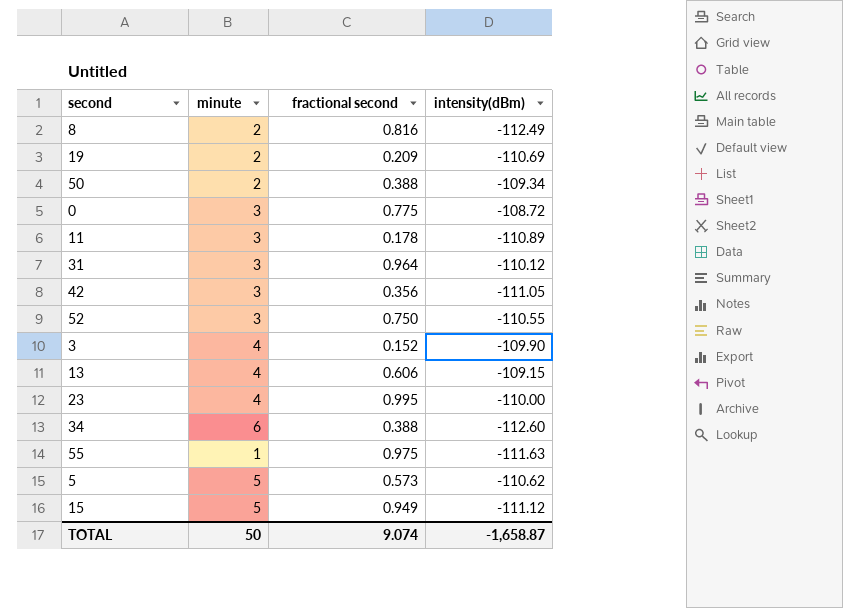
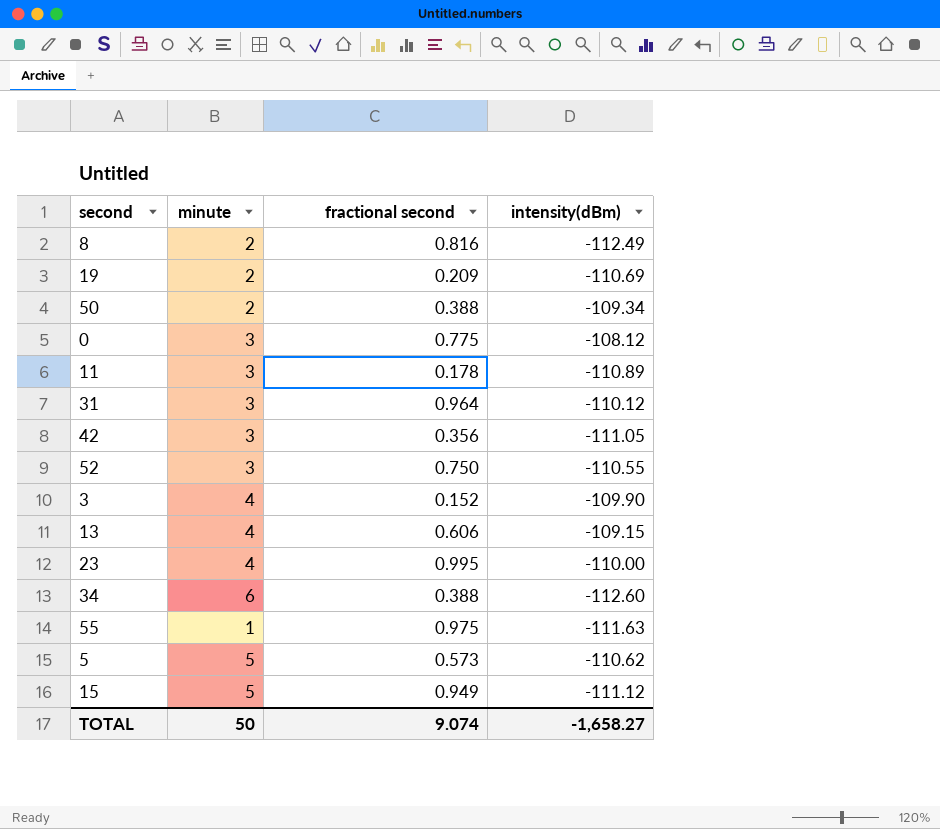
0 | intensity(dBm): -108.72 -> -108.12
TOTAL | intensity(dBm): -1,658.87 -> -1,658.27

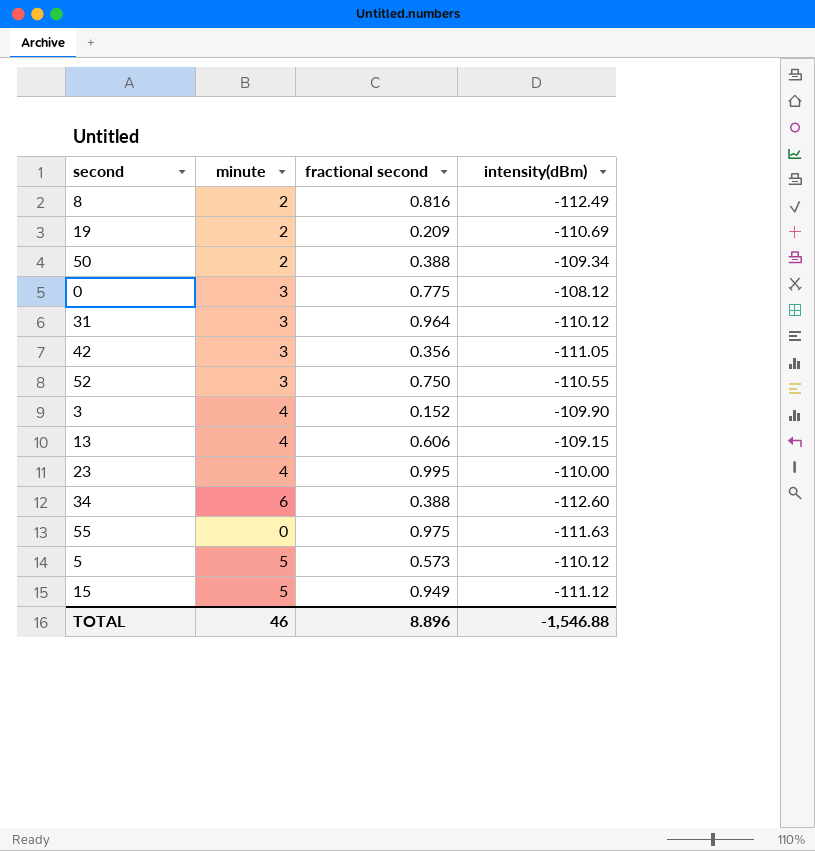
row 11: 3 | 0.178 | -110.89 -> none
55 | minute: 1 -> 0
5 | intensity(dBm): -110.62 -> -110.12
TOTAL | minute: 50 -> 46
TOTAL | fractional second: 9.074 -> 8.896
TOTAL | intensity(dBm): -1,658.27 -> -1,546.88

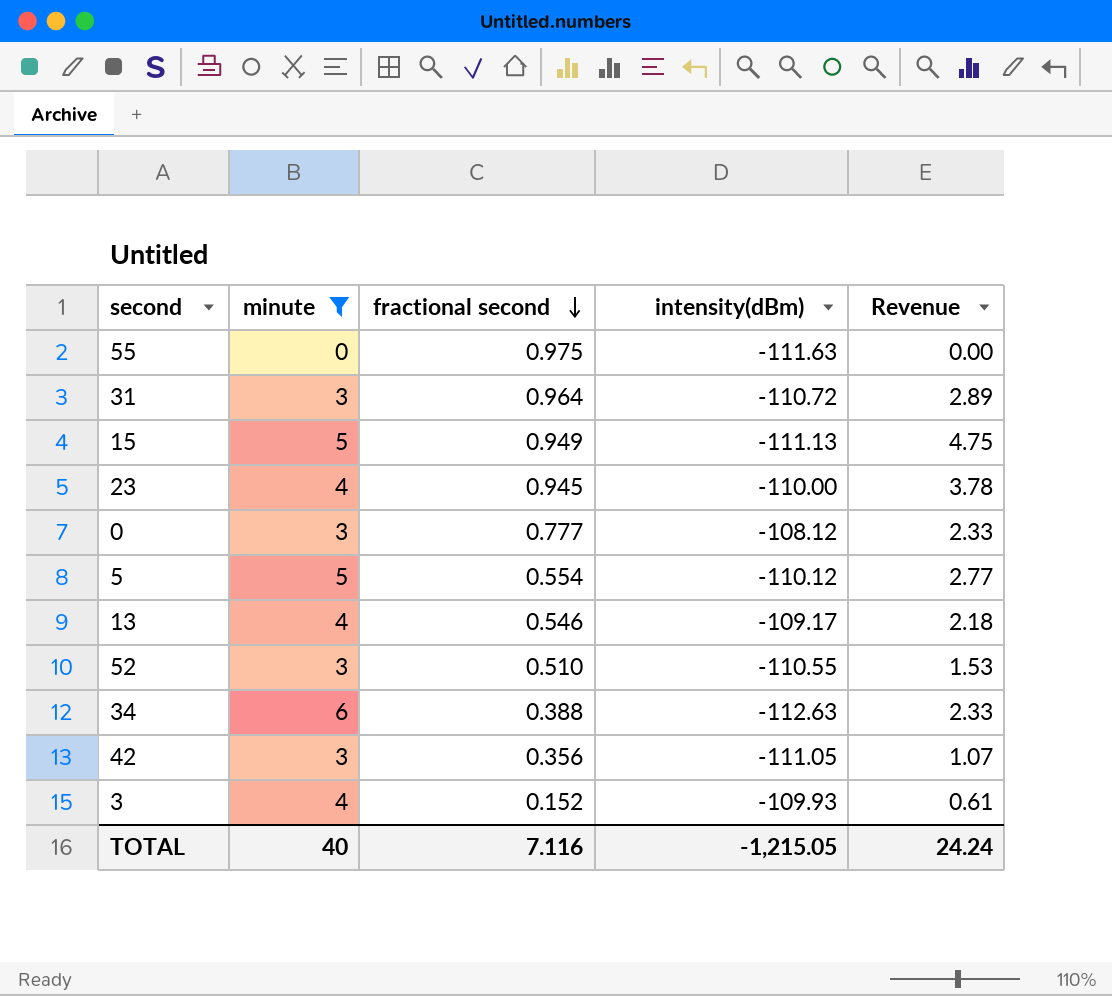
filter: none -> minute != 2
row order: none -> fractional second descending
column Revenue | formula: none -> [minute] * [fractional second]
31 | intensity(dBm): -110.12 -> -110.72
15 | intensity(dBm): -111.12 -> -111.13
23 | fractional second: 0.995 -> 0.945
0 | fractional second: 0.775 -> 0.777
5 | fractional second: 0.573 -> 0.554
13 | fractional second: 0.606 -> 0.546
13 | intensity(dBm): -109.15 -> -109.17
52 | fractional second: 0.750 -> 0.510
34 | intensity(dBm): -112.60 -> -112.63
3 | intensity(dBm): -109.90 -> -109.93
TOTAL | minute: 46 -> 40
TOTAL | fractional second: 8.896 -> 7.116
TOTAL | intensity(dBm): -1,546.88 -> -1,215.05

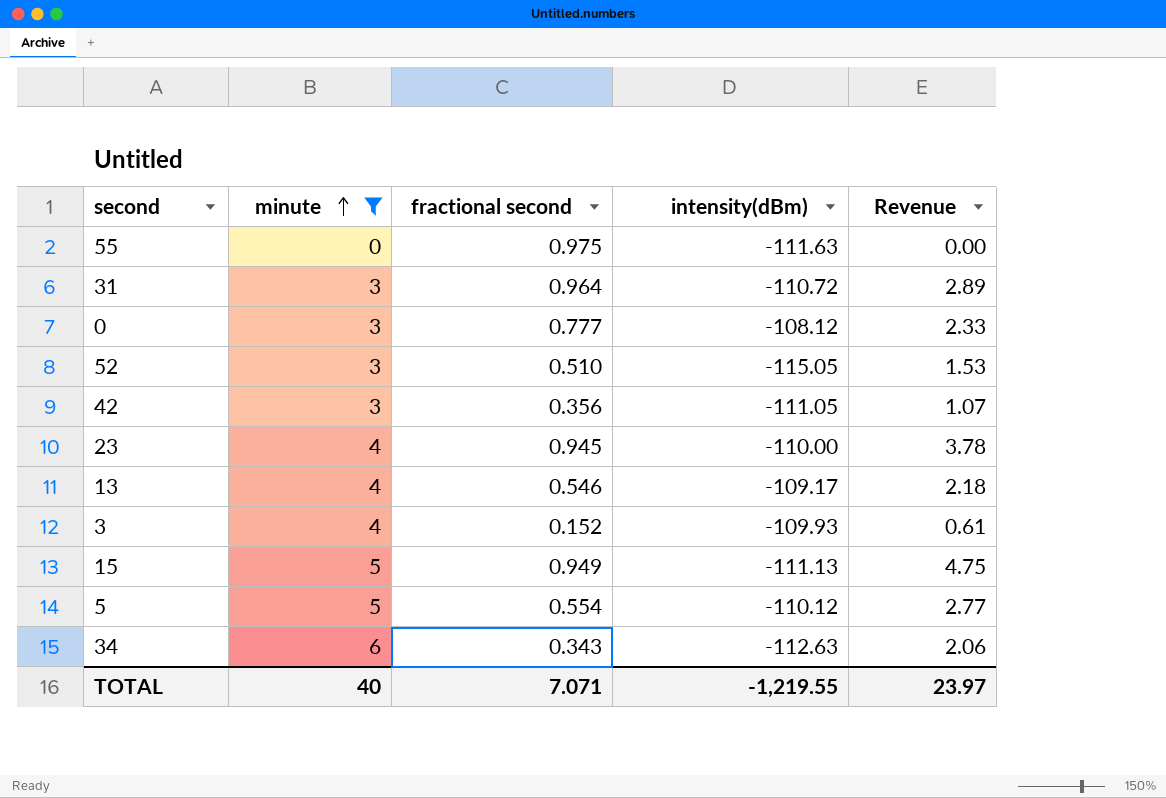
row order: fractional second descending -> minute ascending
52 | intensity(dBm): -110.55 -> -115.05
34 | fractional second: 0.388 -> 0.343
34 | Revenue: 2.33 -> 2.06
TOTAL | fractional second: 7.116 -> 7.071
TOTAL | intensity(dBm): -1,215.05 -> -1,219.55
TOTAL | Revenue: 24.24 -> 23.97

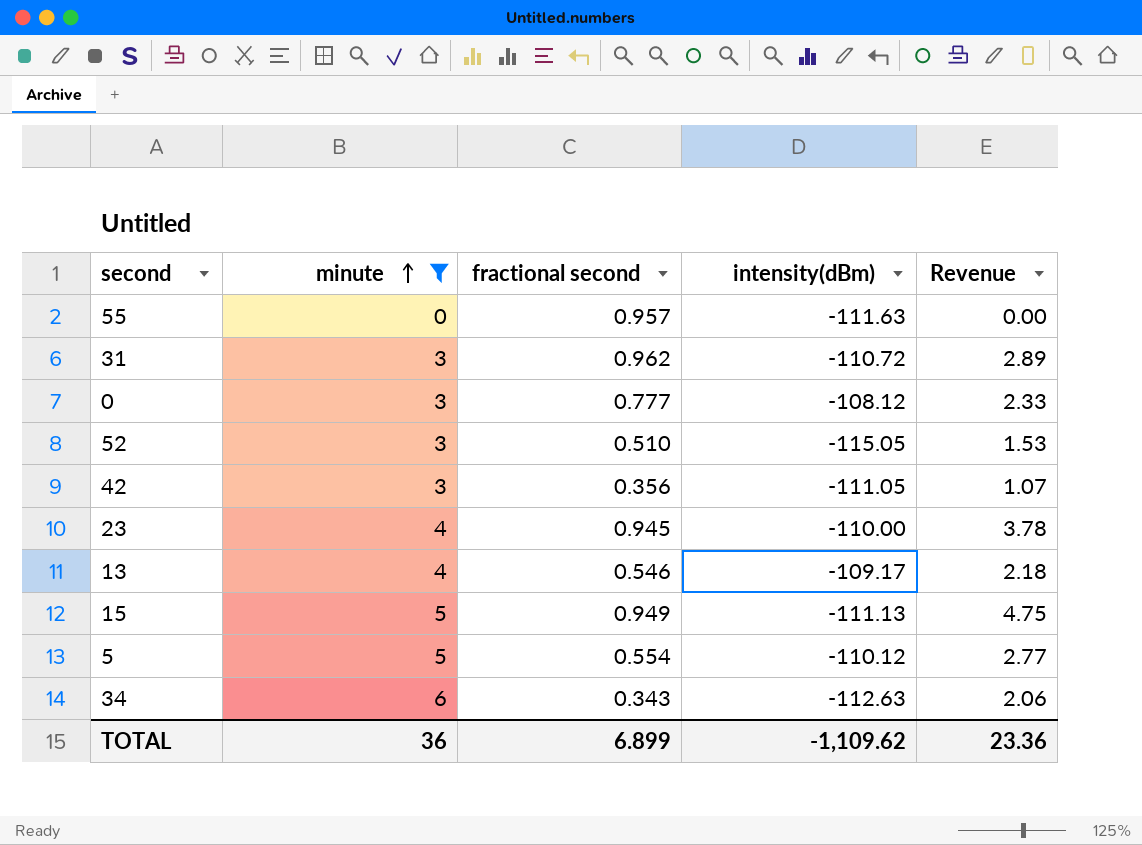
row 3: 4 | 0.152 | -109.93 | 0.61 -> none
55 | fractional second: 0.975 -> 0.957
31 | fractional second: 0.964 -> 0.962
TOTAL | minute: 40 -> 36
TOTAL | fractional second: 7.071 -> 6.899
TOTAL | intensity(dBm): -1,219.55 -> -1,109.62
TOTAL | Revenue: 23.97 -> 23.36

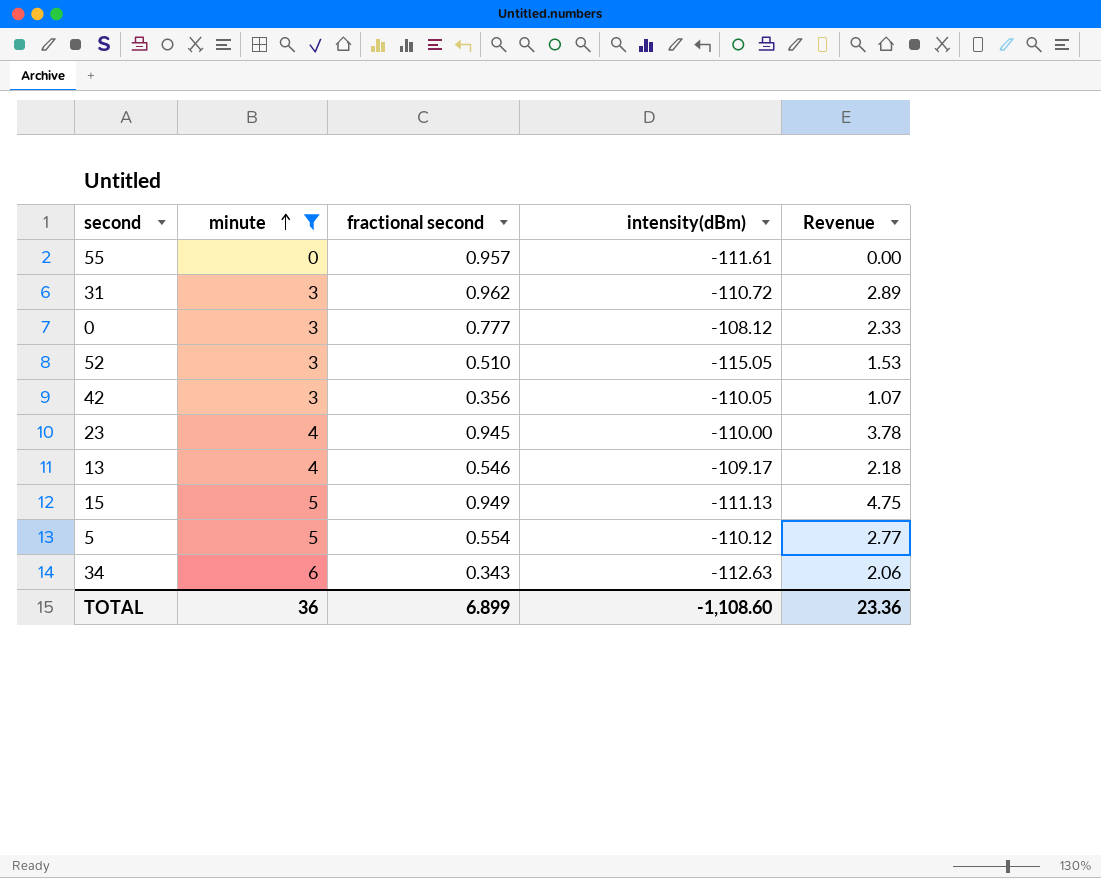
55 | intensity(dBm): -111.63 -> -111.61
42 | intensity(dBm): -111.05 -> -110.05
TOTAL | intensity(dBm): -1,109.62 -> -1,108.60

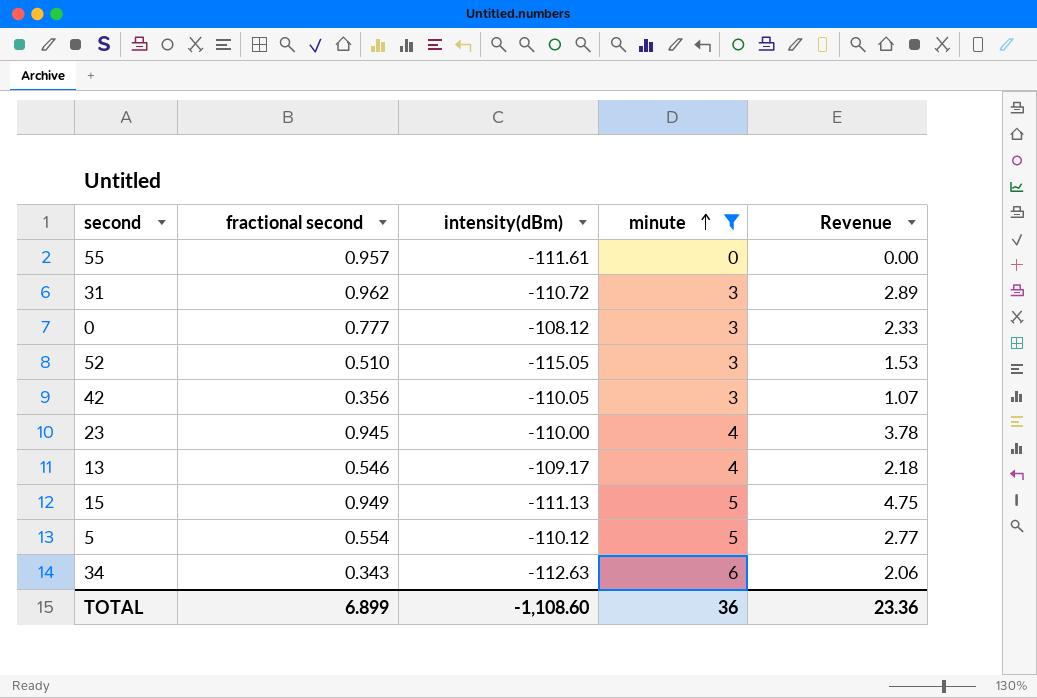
column minute | position: 2 -> 4

